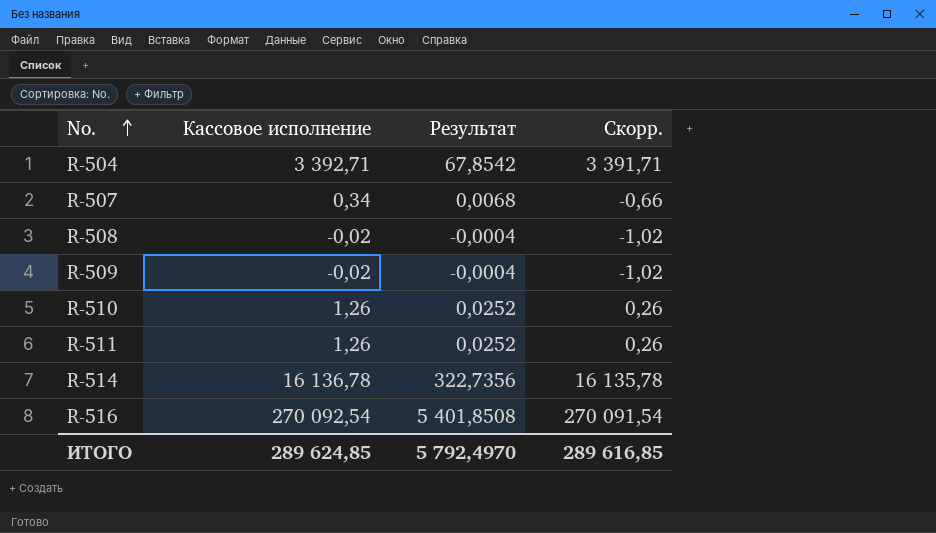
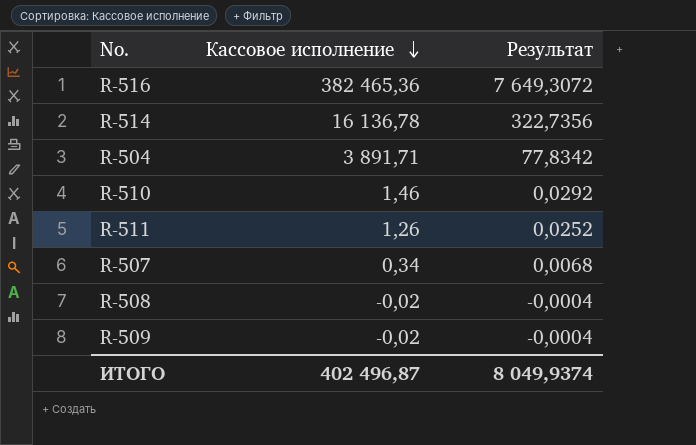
row order: No. ascending -> Кассовое исполнение descending
column Скорр. | formula: [Кассовое исполнение] - 1 -> none
R-516 | Кассовое исполнение: 270 092,54 -> 382 465,36
R-516 | Результат: 5 401,8508 -> 7 649,3072
R-504 | Кассовое исполнение: 3 392,71 -> 3 891,71
R-504 | Результат: 67,8542 -> 77,8342
R-510 | Кассовое исполнение: 1,26 -> 1,46
R-510 | Результат: 0,0252 -> 0,0292
ИТОГО | Кассовое исполнение: 289 624,85 -> 402 496,87
ИТОГО | Результат: 5 792,4970 -> 8 049,9374

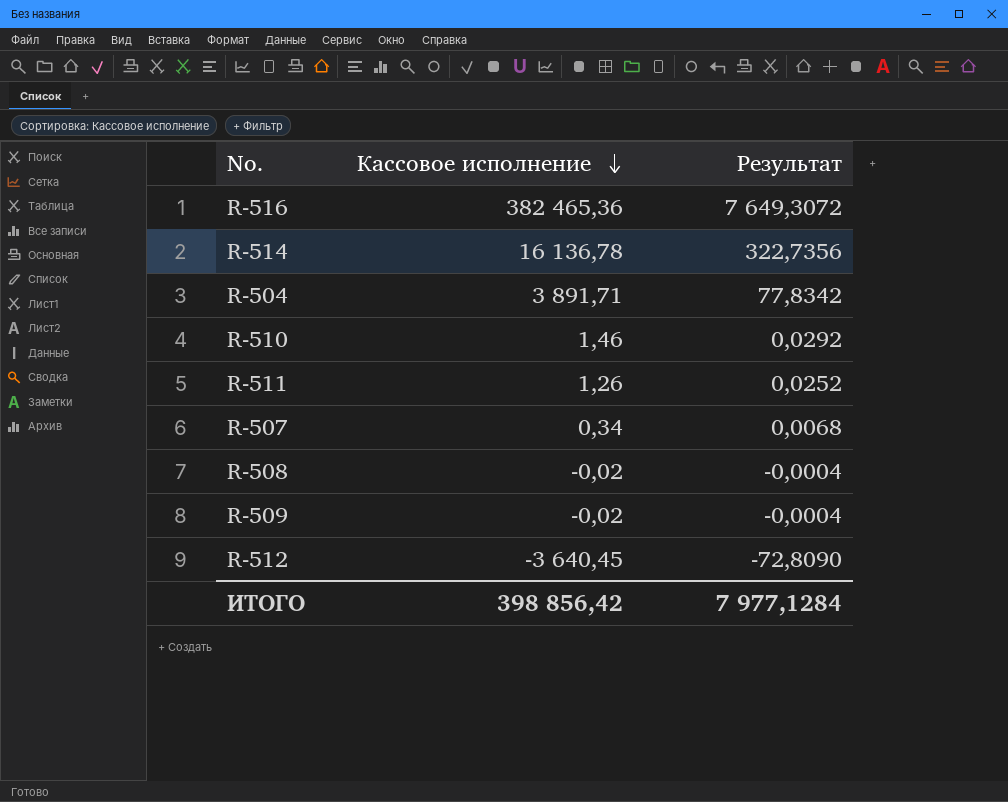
row R-512: none -> -3 640,45 | -72,8090
ИТОГО | Кассовое исполнение: 402 496,87 -> 398 856,42
ИТОГО | Результат: 8 049,9374 -> 7 977,1284

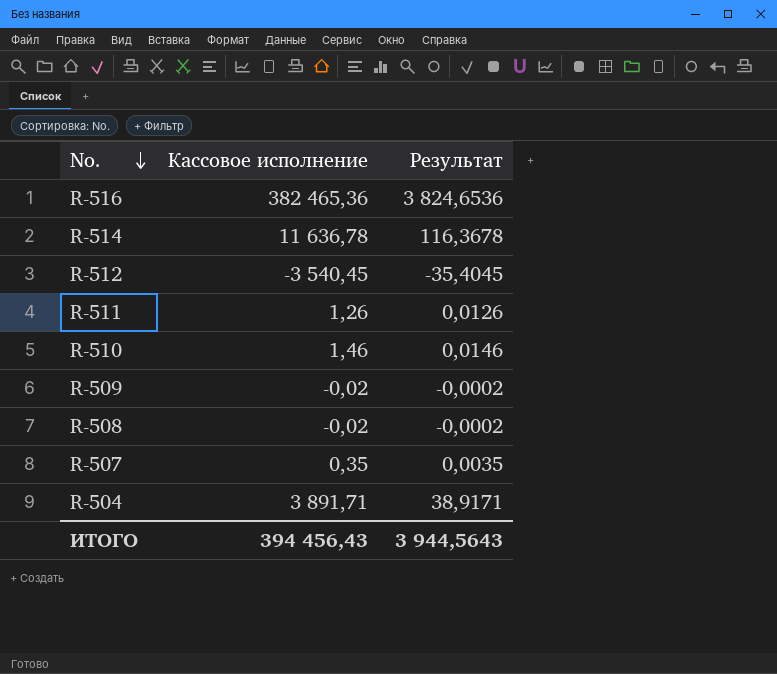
row order: Кассовое исполнение descending -> No. descending
column Результат | formula: [Кассовое исполнение] * 0,02 -> [Кассовое исполнение] * 0,01
R-514 | Кассовое исполнение: 16 136,78 -> 11 636,78
R-512 | Кассовое исполнение: -3 640,45 -> -3 540,45
R-507 | Кассовое исполнение: 0,34 -> 0,35
ИТОГО | Кассовое исполнение: 398 856,42 -> 394 456,43
ИТОГО | Результат: 7 977,1284 -> 3 944,5643

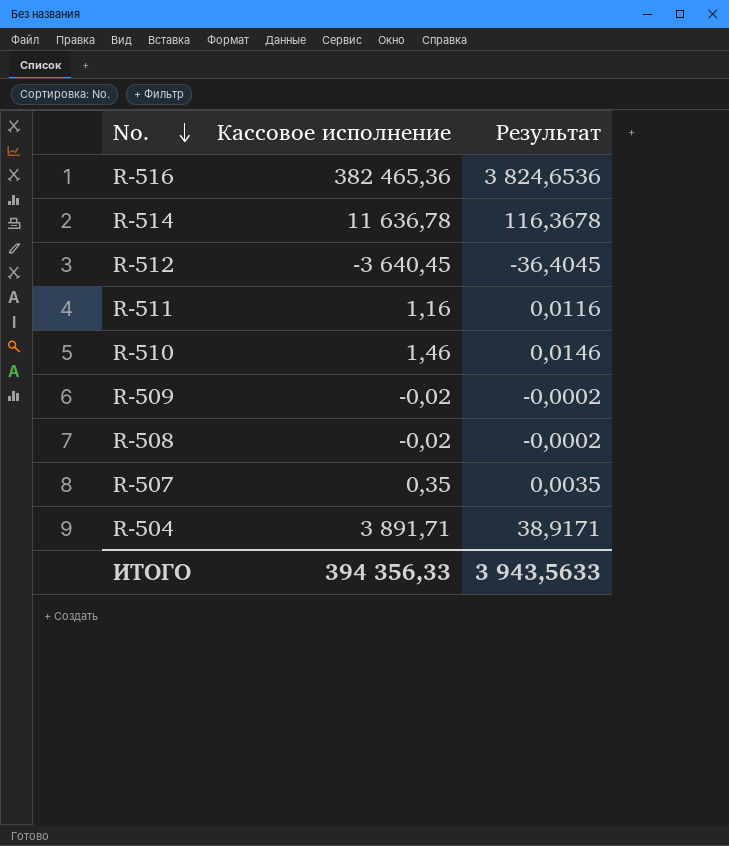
R-512 | Кассовое исполнение: -3 540,45 -> -3 640,45
R-512 | Результат: -35,4045 -> -36,4045
R-511 | Кассовое исполнение: 1,26 -> 1,16
R-511 | Результат: 0,0126 -> 0,0116
ИТОГО | Кассовое исполнение: 394 456,43 -> 394 356,33
ИТОГО | Результат: 3 944,5643 -> 3 943,5633

